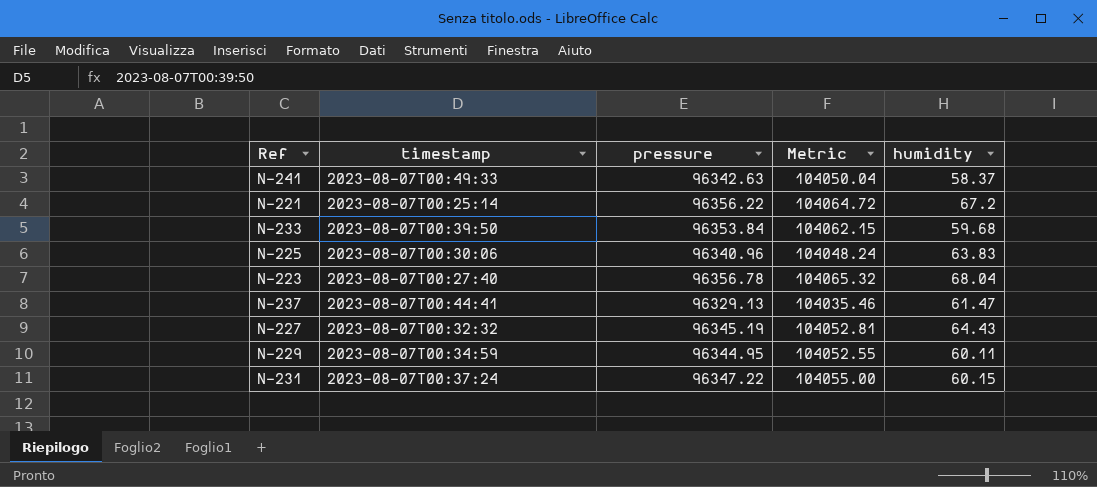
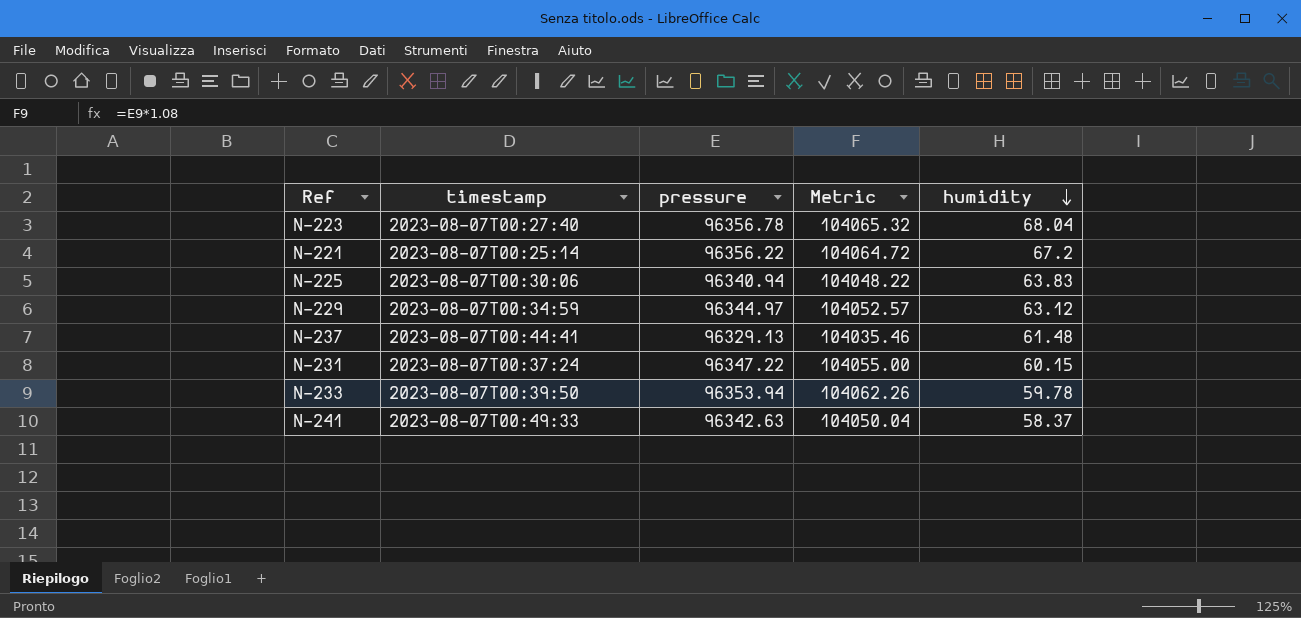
row order: none -> humidity descending
row N-227: 2023-08-07T00:32:32 | 96345.19 | 104052.81 | 64.43 -> none
N-225 | pressure: 96340.96 -> 96340.94
N-225 | Metric: 104048.24 -> 104048.22
N-229 | pressure: 96344.95 -> 96344.97
N-229 | Metric: 104052.55 -> 104052.57
N-229 | humidity: 60.11 -> 63.12
N-237 | humidity: 61.47 -> 61.48
N-233 | pressure: 96353.84 -> 96353.94
N-233 | Metric: 104062.15 -> 104062.26
N-233 | humidity: 59.68 -> 59.78

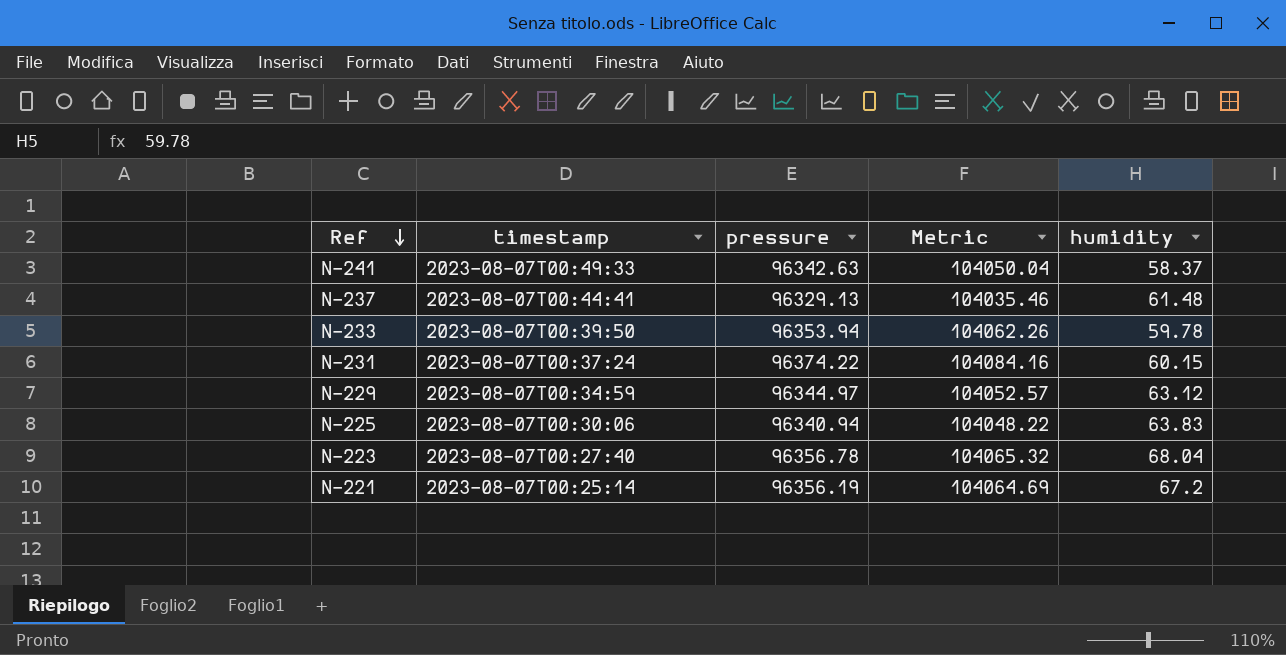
row order: humidity descending -> Ref descending
N-231 | pressure: 96347.22 -> 96374.22
N-231 | Metric: 104055.00 -> 104084.16
N-221 | pressure: 96356.22 -> 96356.19
N-221 | Metric: 104064.72 -> 104064.69

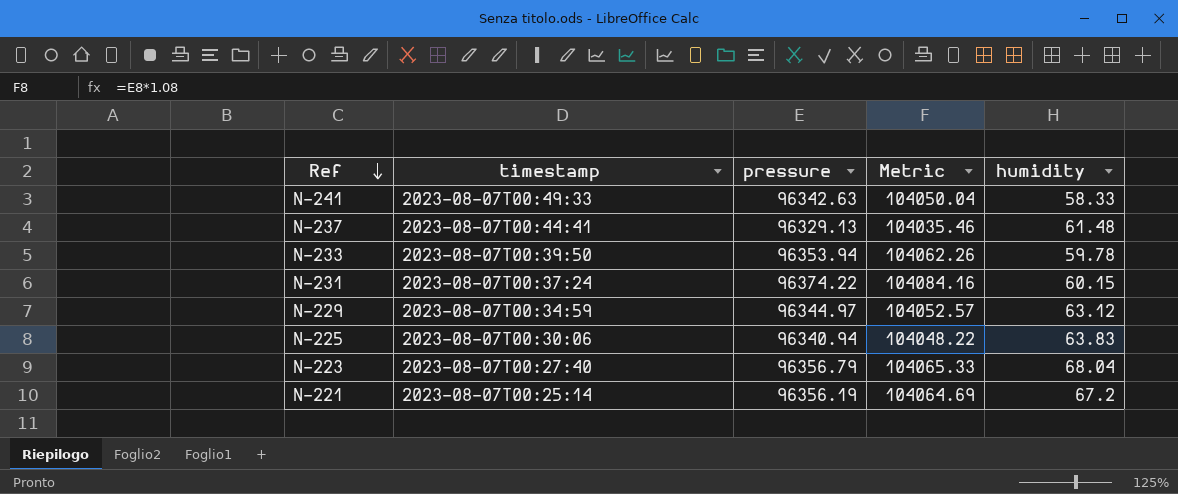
N-241 | humidity: 58.37 -> 58.33
N-223 | pressure: 96356.78 -> 96356.79
N-223 | Metric: 104065.32 -> 104065.33

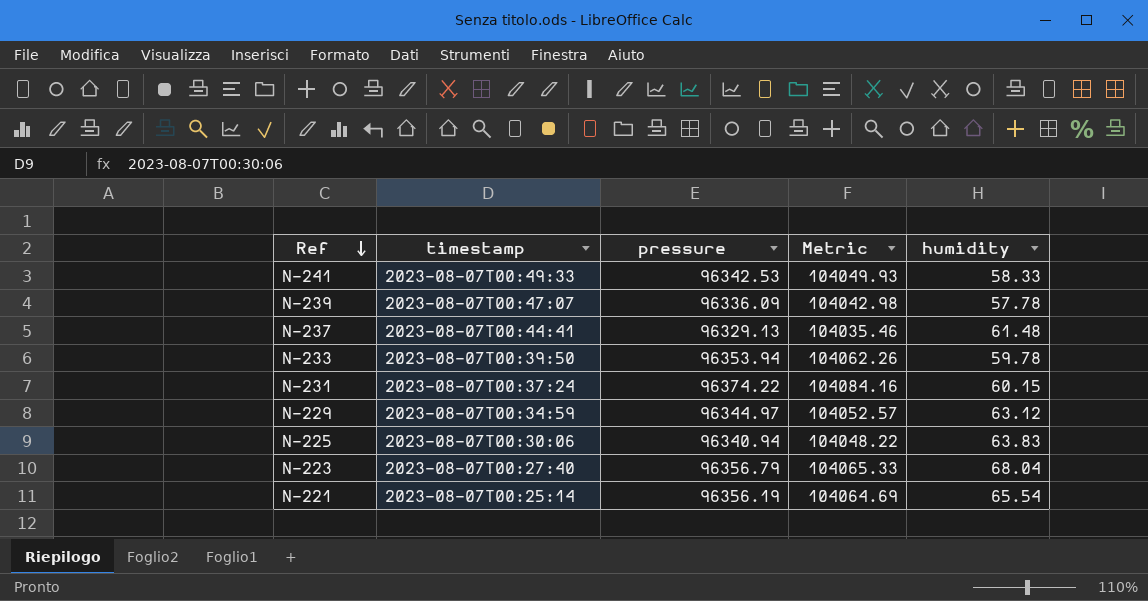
N-241 | pressure: 96342.63 -> 96342.53
N-241 | Metric: 104050.04 -> 104049.93
row N-239: none -> 2023-08-07T00:47:07 | 96336.09 | 104042.98 | 57.78
N-221 | humidity: 67.2 -> 65.54

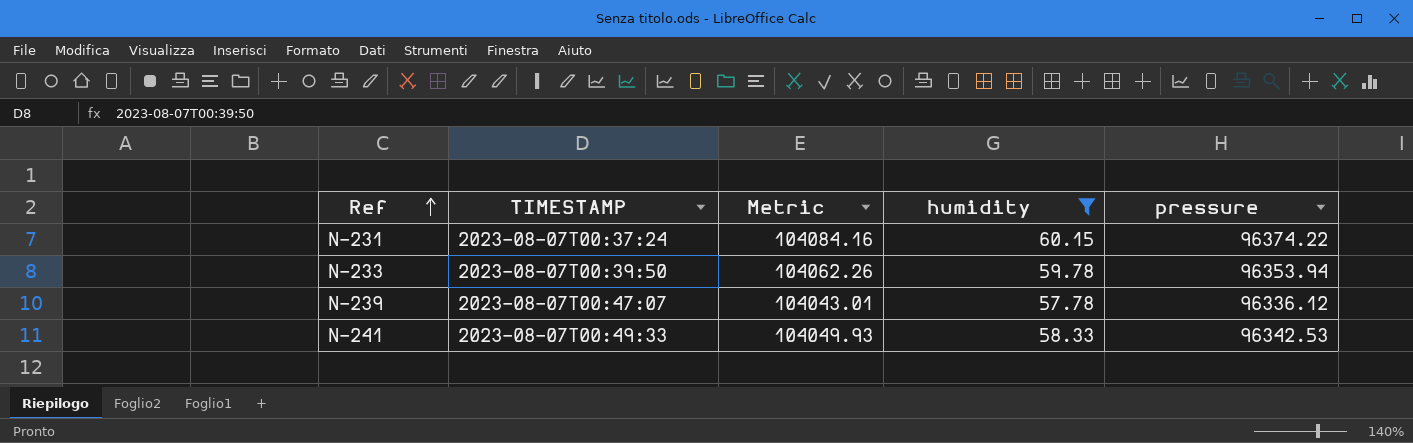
filter: none -> humidity <= 60.15
row order: Ref descending -> Ref ascending
column name: timestamp -> TIMESTAMP
column pressure | position: 3 -> 5
N-239 | Metric: 104042.98 -> 104043.01
N-239 | pressure: 96336.09 -> 96336.12

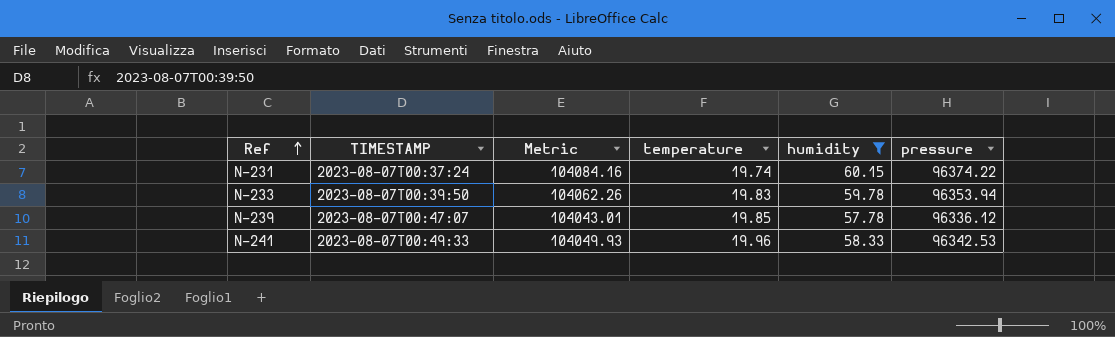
column temperature | position: none -> 4

